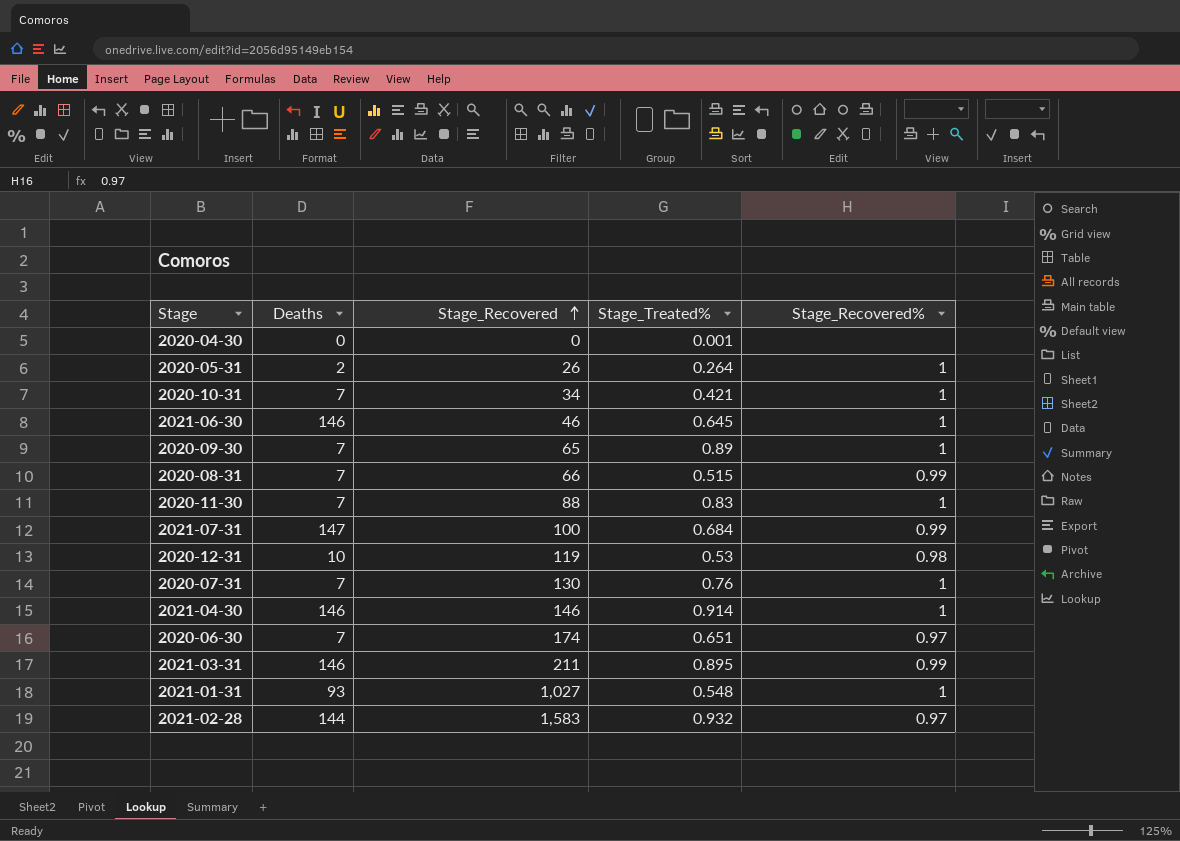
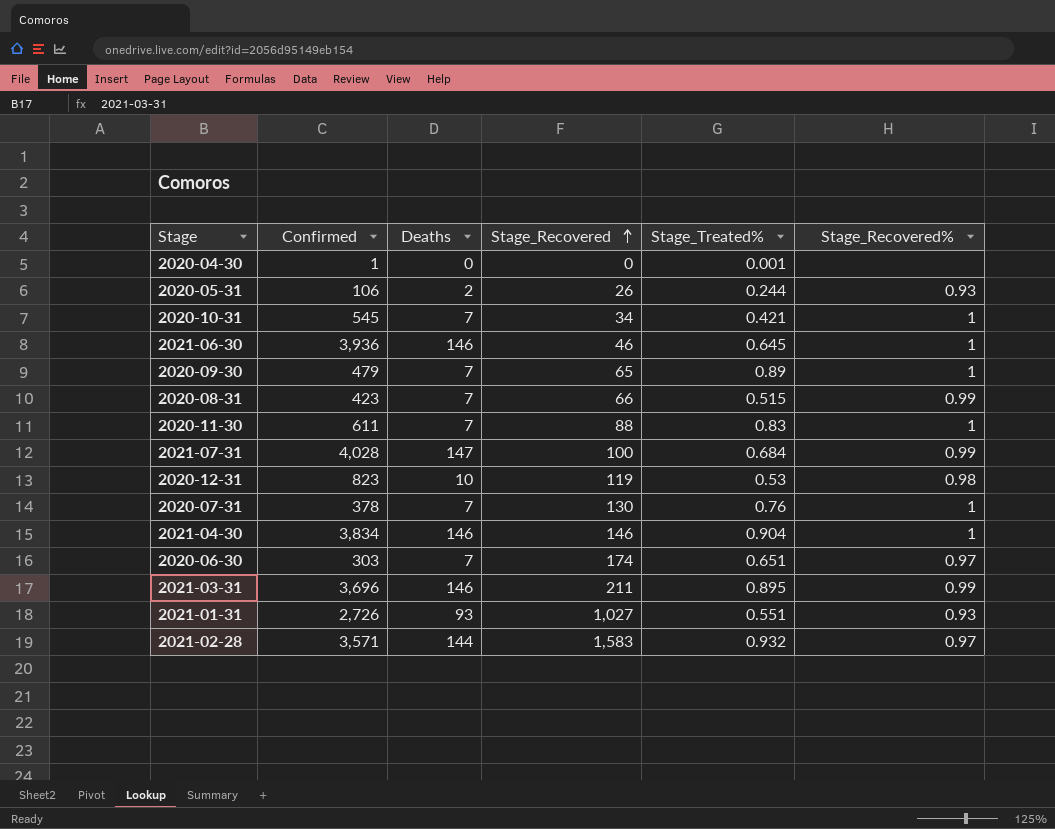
column Confirmed | position: none -> 2
2020-05-31 | Stage_Treated%: 0.264 -> 0.244
2020-05-31 | Stage_Recovered%: 1 -> 0.93
2021-04-30 | Stage_Treated%: 0.914 -> 0.904
2021-01-31 | Stage_Treated%: 0.548 -> 0.551
2021-01-31 | Stage_Recovered%: 1 -> 0.93

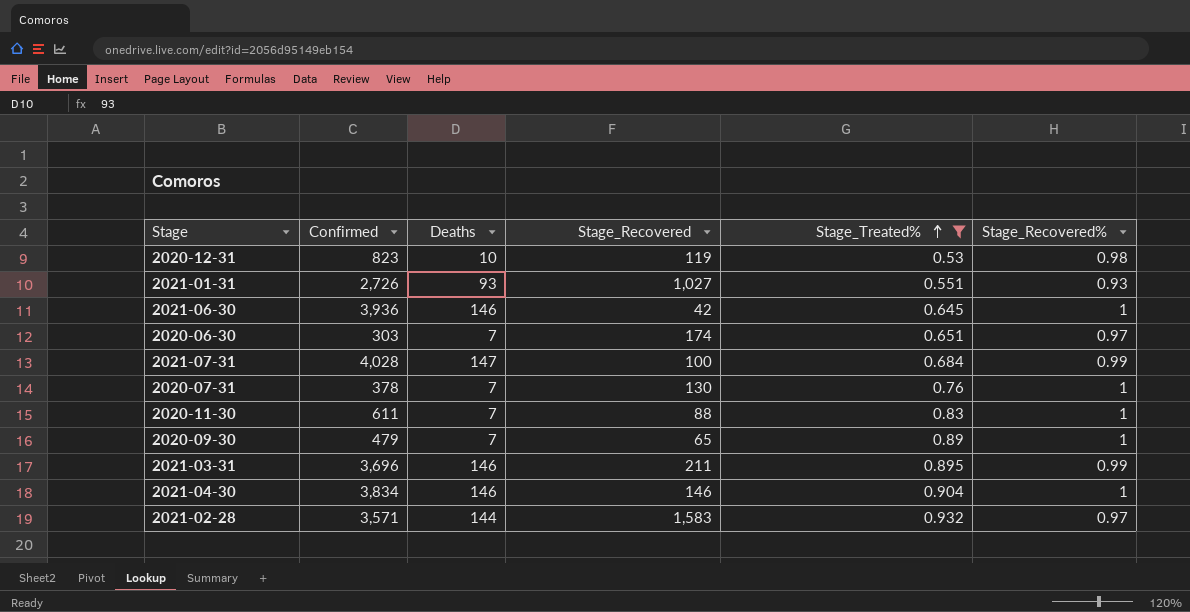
filter: none -> Stage_Treated% >= 0.53
row order: Stage_Recovered ascending -> Stage_Treated% ascending
2021-06-30 | Stage_Recovered: 46 -> 42

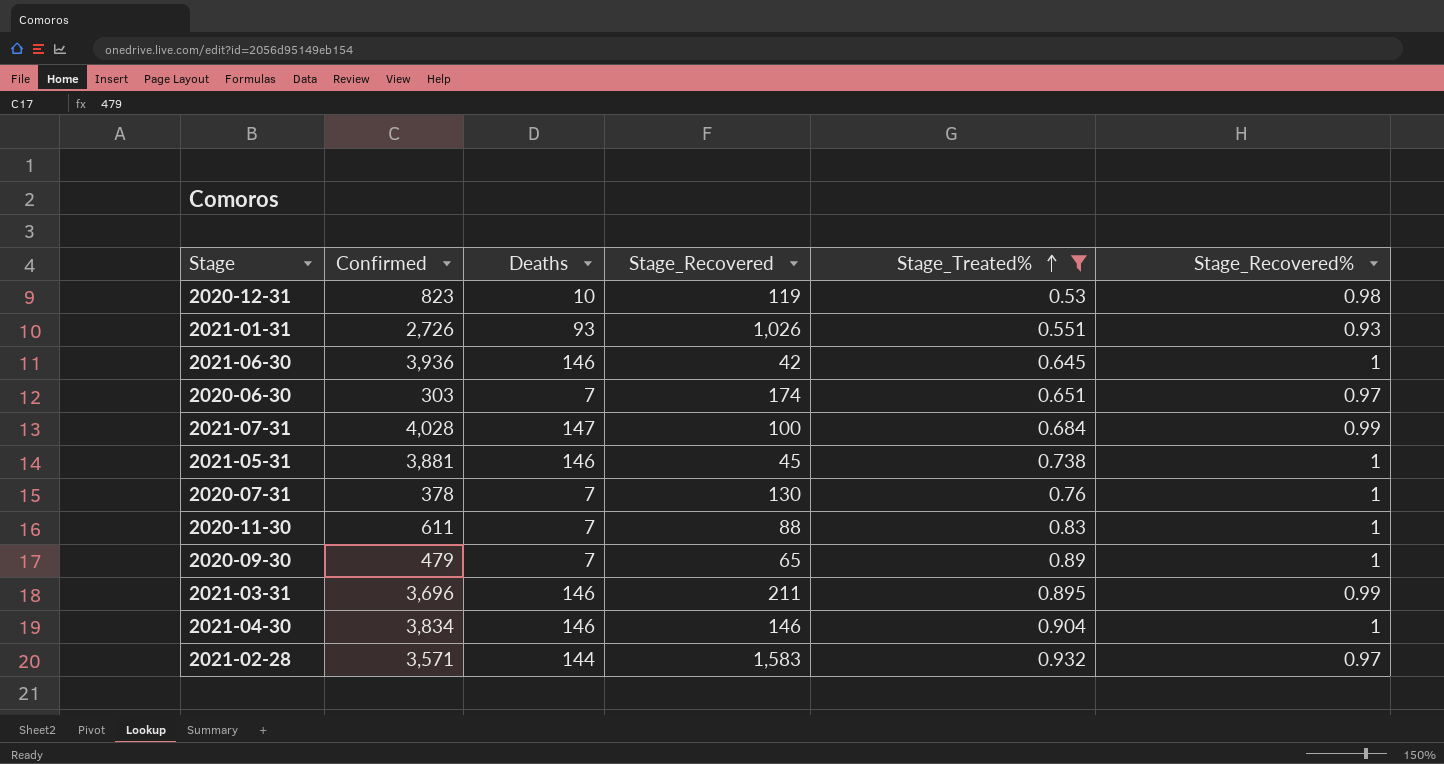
2021-01-31 | Stage_Recovered: 1,027 -> 1,026
row 2021-05-31: none -> 3,881 | 146 | 45 | 0.738 | 1

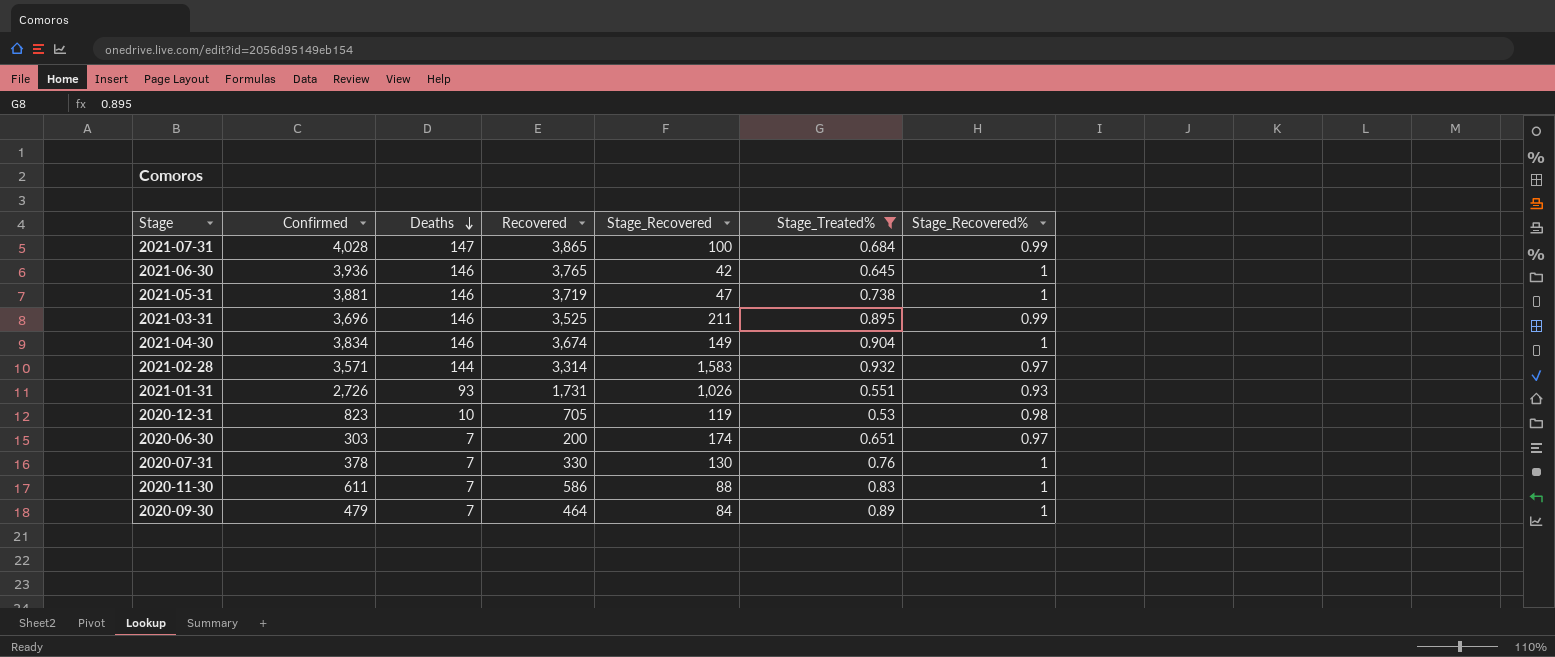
row order: Stage_Treated% ascending -> Deaths descending
column Recovered | position: none -> 4
2021-05-31 | Stage_Recovered: 45 -> 47
2021-04-30 | Stage_Recovered: 146 -> 149
2020-09-30 | Stage_Recovered: 65 -> 84

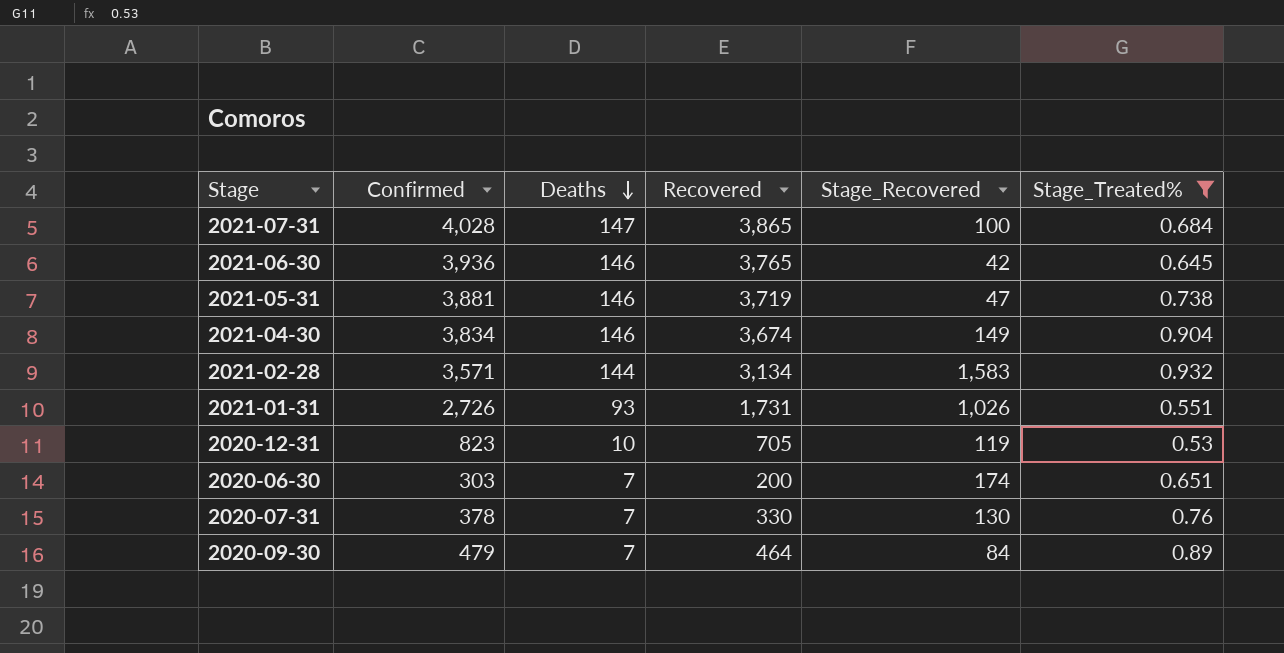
column Stage_Recovered% | position: 7 -> none
row 2021-03-31: 3,696 | 146 | 3,525 | 211 | 0.895 | 0.99 -> none
row 2020-11-30: 611 | 7 | 586 | 88 | 0.83 | 1 -> none
2021-02-28 | Recovered: 3,314 -> 3,134

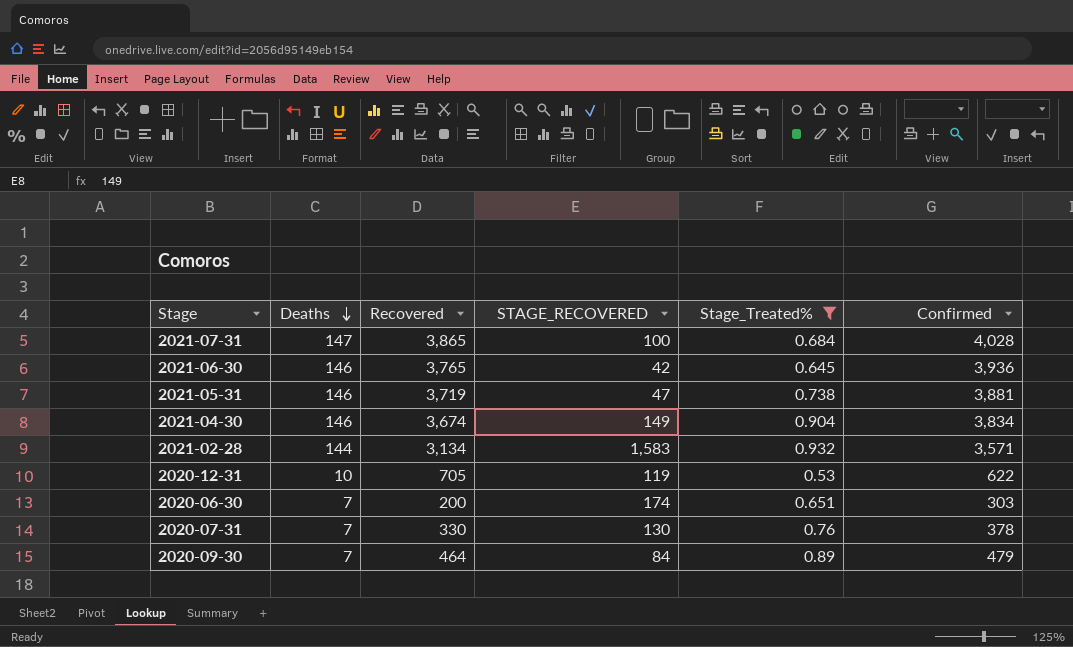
column name: Stage_Recovered -> STAGE_RECOVERED
column Confirmed | position: 2 -> 6
row 2021-01-31: 2,726 | 93 | 1,731 | 1,026 | 0.551 -> none
2020-12-31 | Confirmed: 823 -> 622

